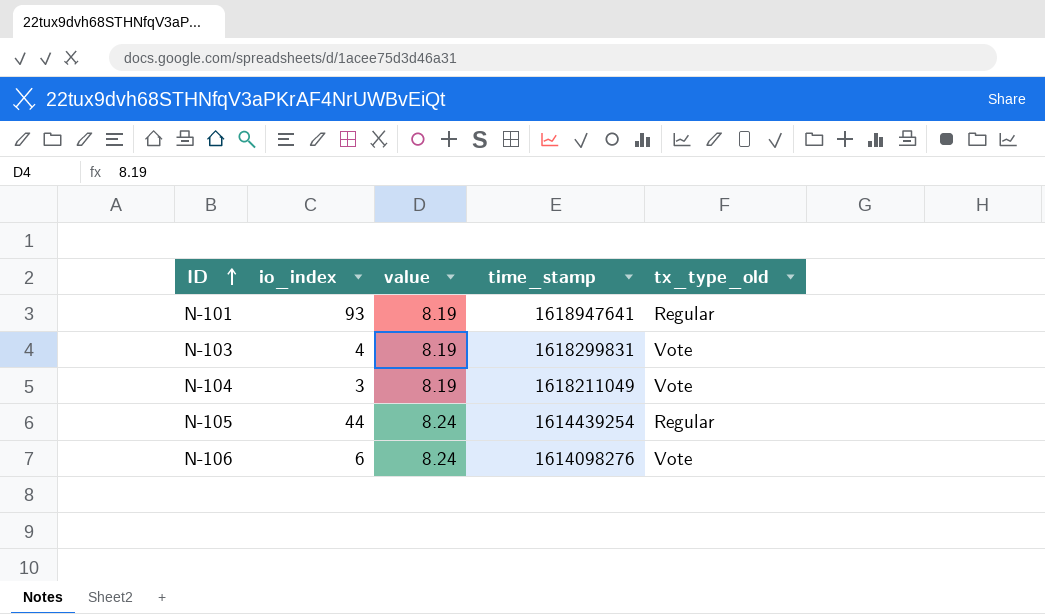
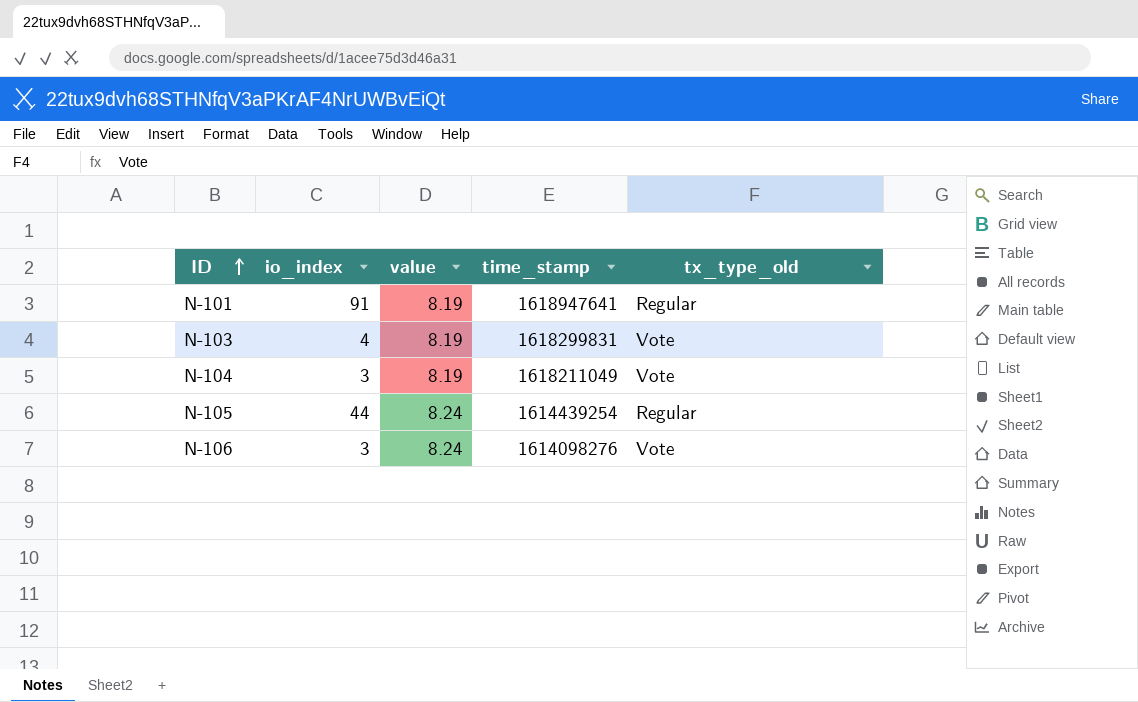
N-101 | io_index: 93 -> 91
N-106 | io_index: 6 -> 3

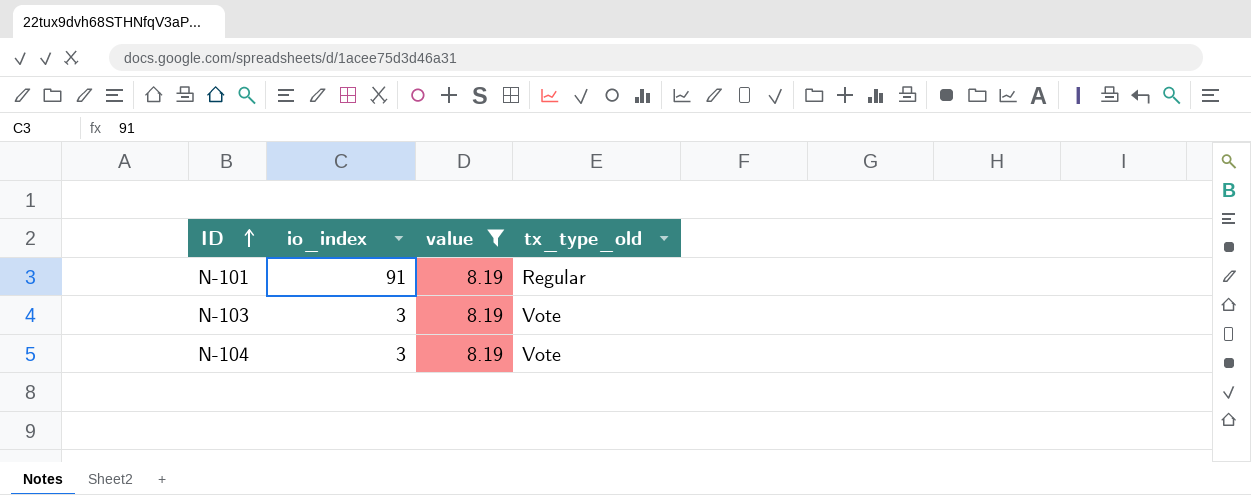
filter: none -> value = 8.19
column time_stamp | position: 4 -> none
N-103 | io_index: 4 -> 3

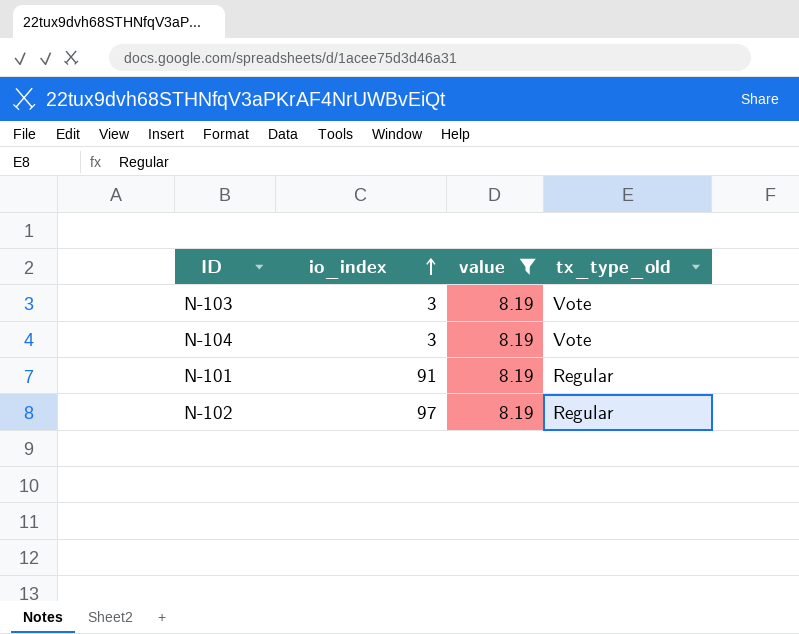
row order: ID ascending -> io_index ascending
row N-102: none -> 97 | 8.19 | Regular

